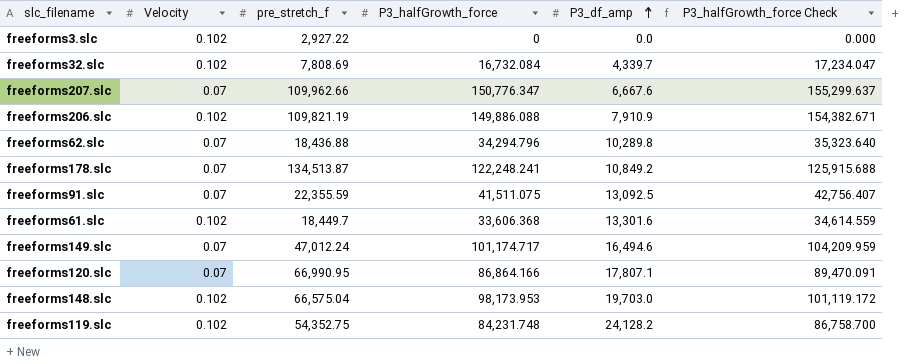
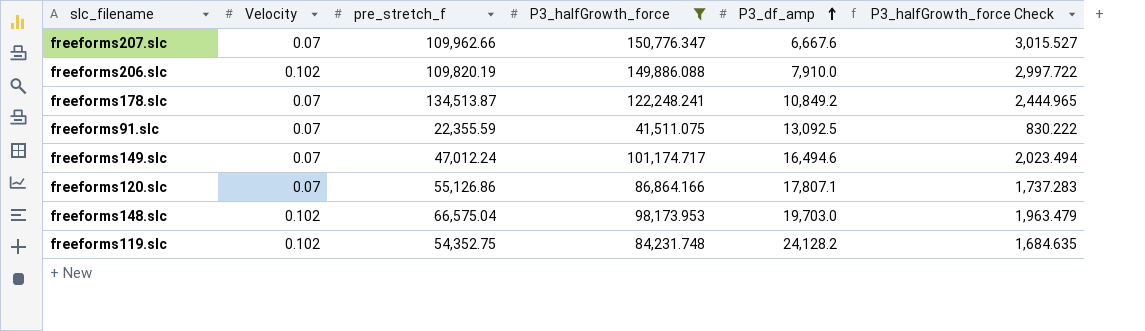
filter: none -> P3_halfGrowth_force >= 41,511.075
column P3_halfGrowth_force Check | formula: [P3_halfGrowth_force] * 1.03 -> [P3_halfGrowth_force] * 0.02
freeforms206.slc | pre_stretch_f: 109,821.19 -> 109,820.19
freeforms206.slc | P3_df_amp: 7,910.9 -> 7,910.0
freeforms120.slc | pre_stretch_f: 66,990.95 -> 55,126.86

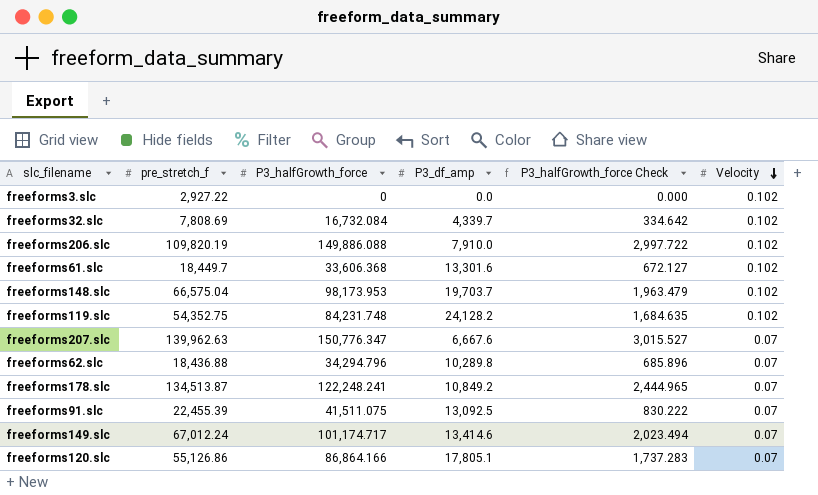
filter: P3_halfGrowth_force >= 41,511.075 -> none
row order: P3_df_amp ascending -> Velocity descending
column Velocity | position: 2 -> 6
freeforms148.slc | P3_df_amp: 19,703.0 -> 19,703.7
freeforms207.slc | pre_stretch_f: 109,962.66 -> 139,962.63
freeforms91.slc | pre_stretch_f: 22,355.59 -> 22,455.39
freeforms149.slc | pre_stretch_f: 47,012.24 -> 67,012.24
freeforms149.slc | P3_df_amp: 16,494.6 -> 13,414.6
freeforms120.slc | P3_df_amp: 17,807.1 -> 17,805.1

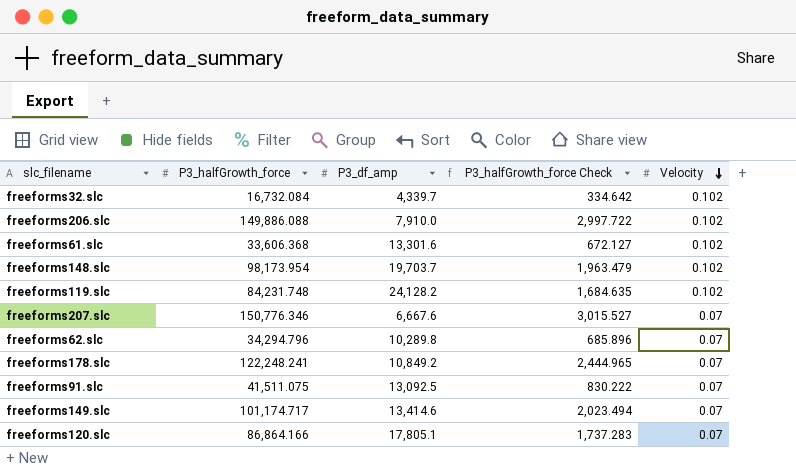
column pre_stretch_f | position: 2 -> none
row freeforms3.slc: 2,927.22 | 0 | 0.0 | 0.000 | 0.102 -> none
freeforms148.slc | P3_halfGrowth_force: 98,173.953 -> 98,173.954
freeforms207.slc | P3_halfGrowth_force: 150,776.347 -> 150,776.346

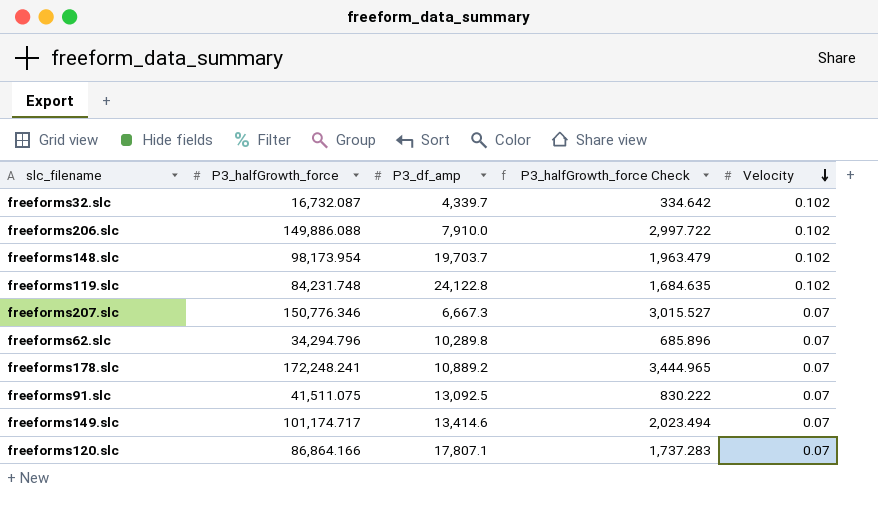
row freeforms61.slc: 33,606.368 | 13,301.6 | 672.127 | 0.102 -> none
freeforms32.slc | P3_halfGrowth_force: 16,732.084 -> 16,732.087
freeforms119.slc | P3_df_amp: 24,128.2 -> 24,122.8
freeforms207.slc | P3_df_amp: 6,667.6 -> 6,667.3
freeforms178.slc | P3_halfGrowth_force: 122,248.241 -> 172,248.241
freeforms178.slc | P3_df_amp: 10,849.2 -> 10,889.2
freeforms178.slc | P3_halfGrowth_force Check: 2,444.965 -> 3,444.965
freeforms120.slc | P3_df_amp: 17,805.1 -> 17,807.1

